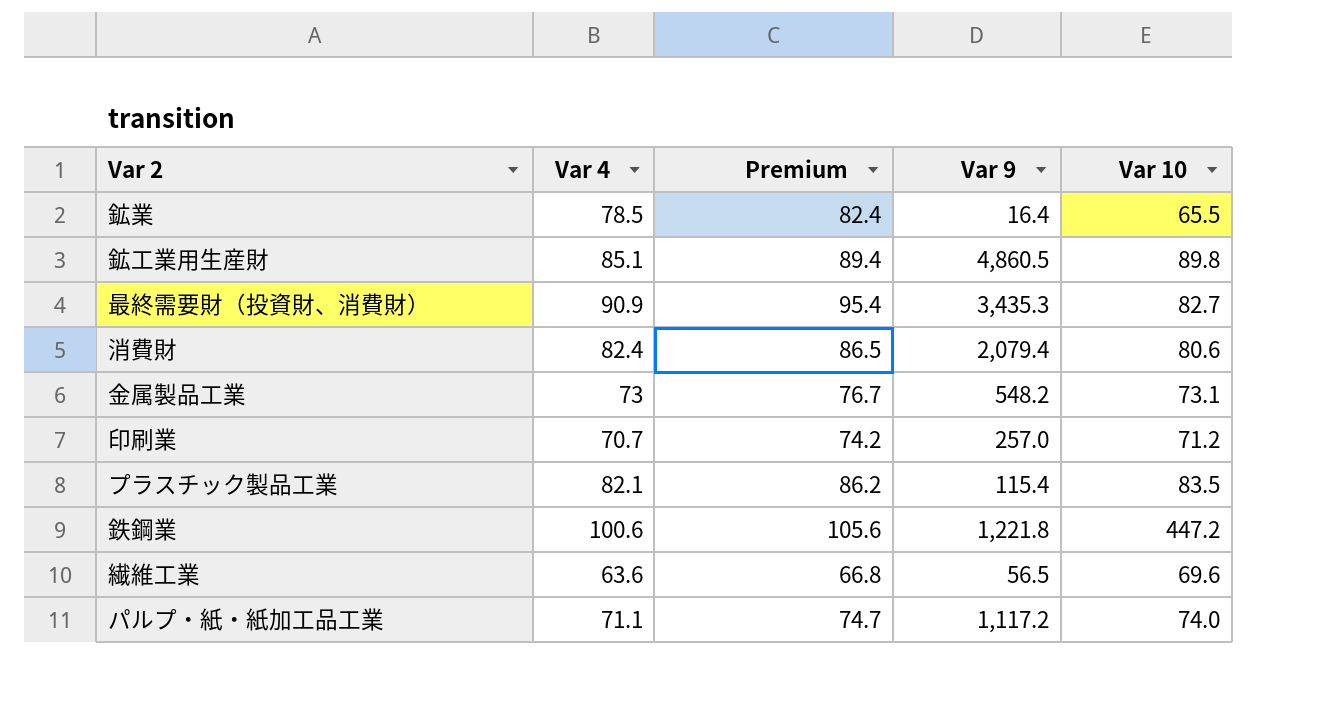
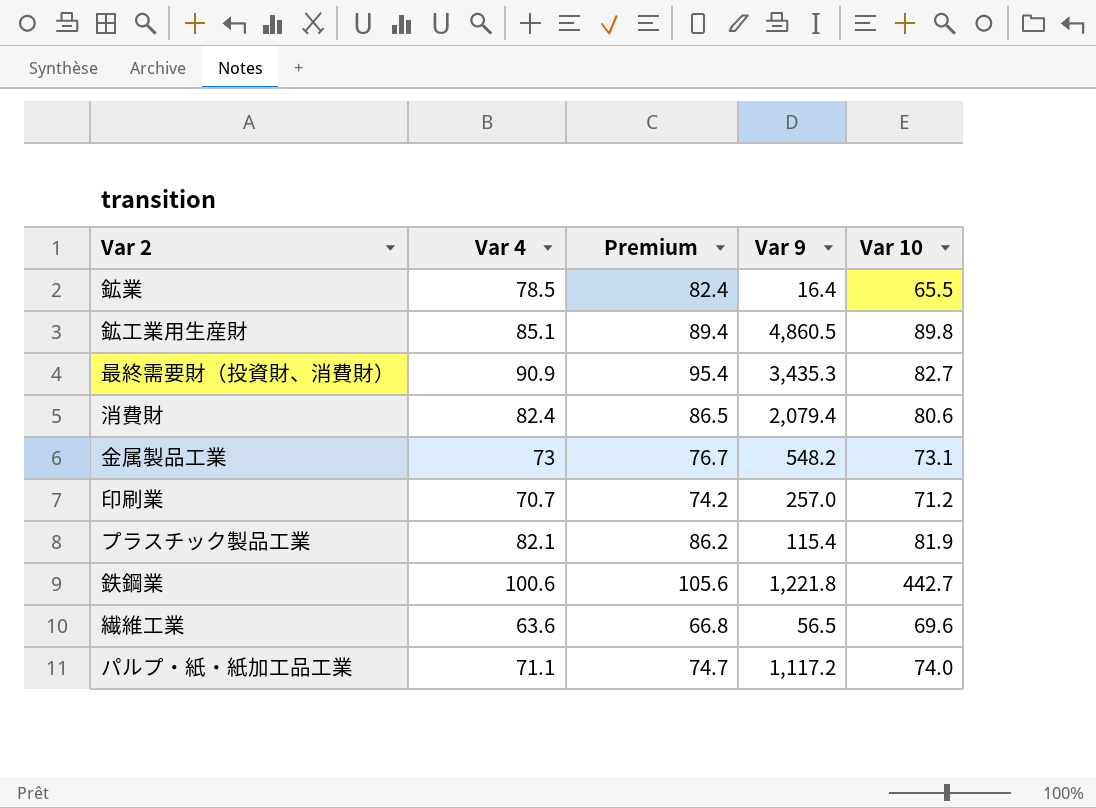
プラスチック製品工業 | Var 10: 83.5 -> 81.9
鉄鋼業 | Var 10: 447.2 -> 442.7

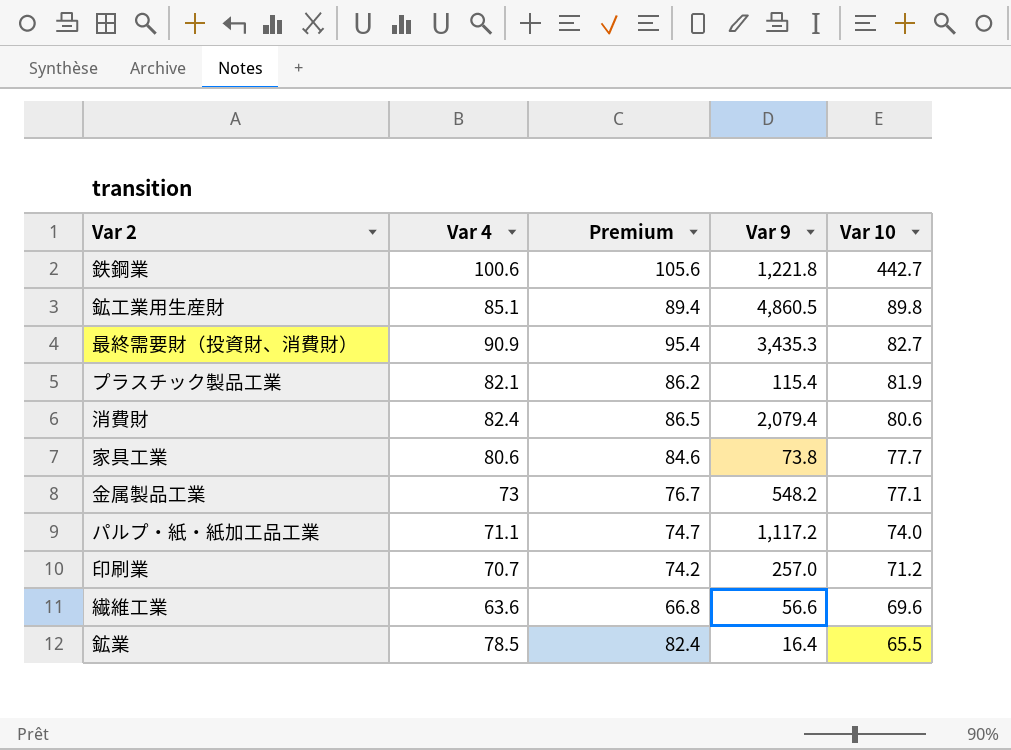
row order: none -> Var 10 descending
row 家具工業: none -> 80.6 | 84.6 | 73.8 | 77.7
金属製品工業 | Var 10: 73.1 -> 77.1
繊維工業 | Var 9: 56.5 -> 56.6

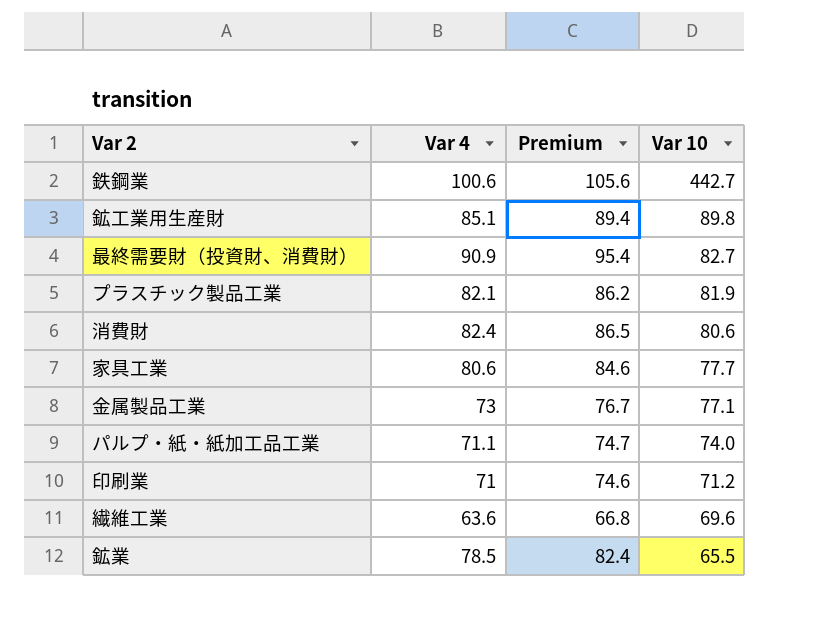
column Var 9 | position: 4 -> none
印刷業 | Var 4: 70.7 -> 71
印刷業 | Premium: 74.2 -> 74.6

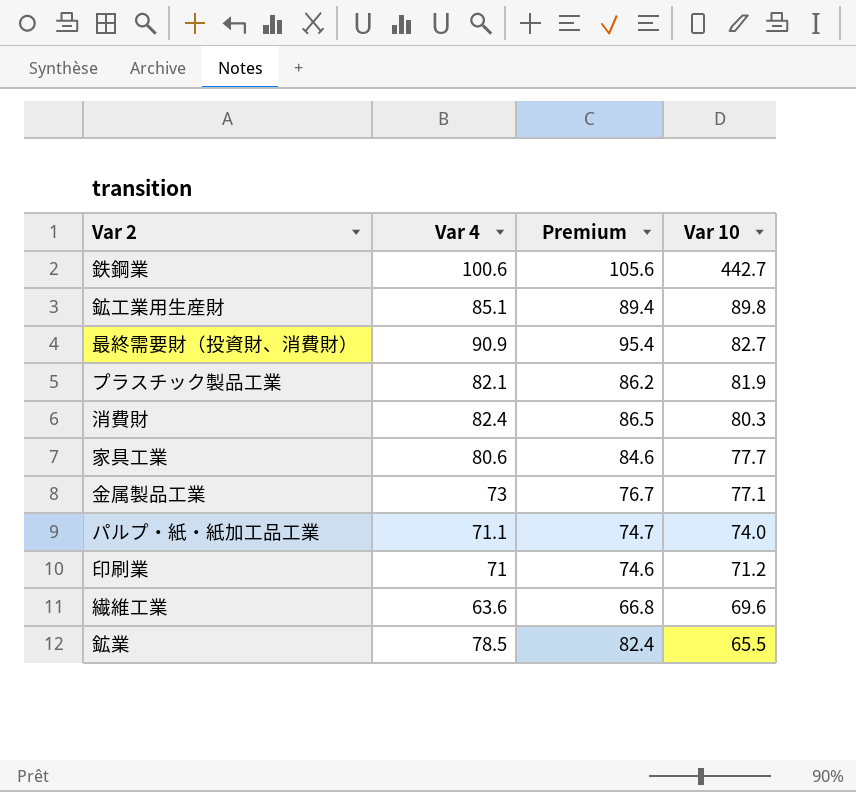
消費財 | Var 10: 80.6 -> 80.3

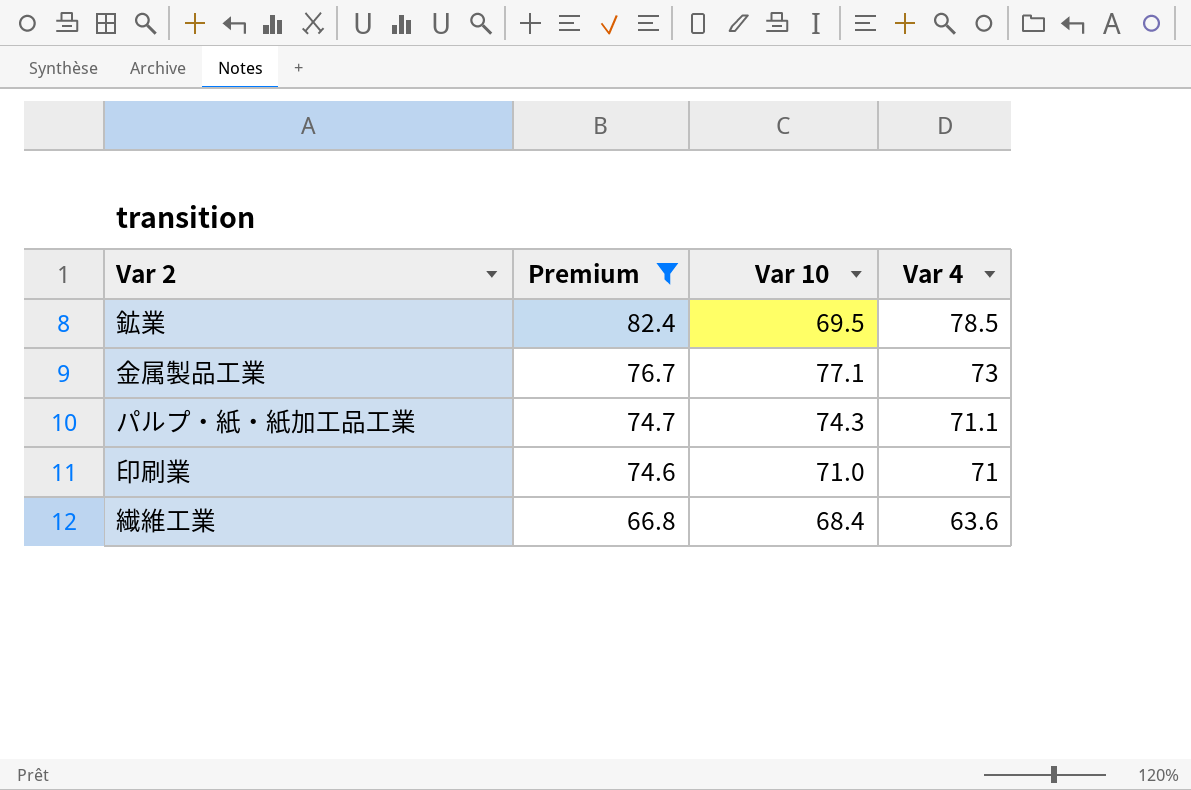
filter: none -> Premium <= 82.4
row order: Var 10 descending -> Premium descending
column Var 4 | position: 2 -> 4
鉱業 | Var 10: 65.5 -> 69.5
パルプ・紙・紙加工品工業 | Var 10: 74.0 -> 74.3
印刷業 | Var 10: 71.2 -> 71.0
繊維工業 | Var 10: 69.6 -> 68.4

